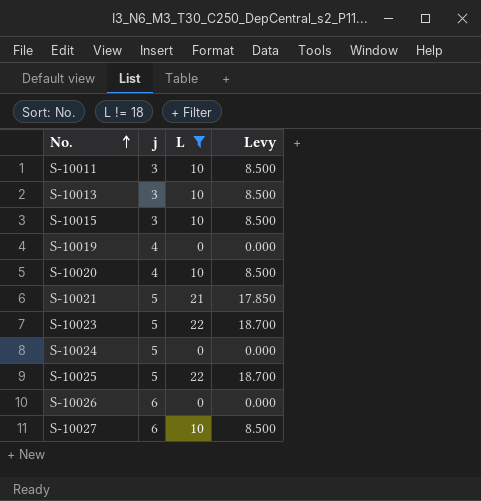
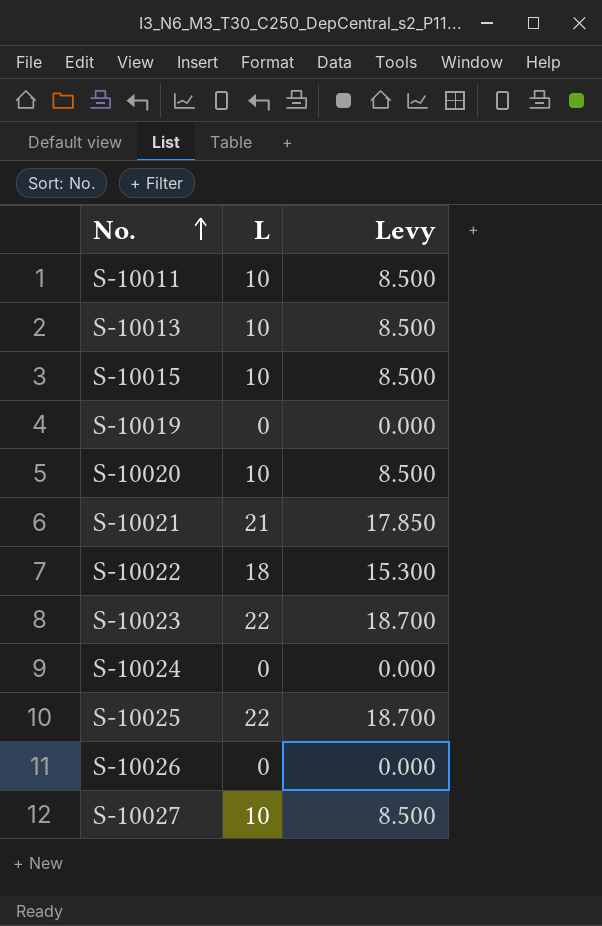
filter: L != 18 -> none
column j | position: 2 -> none

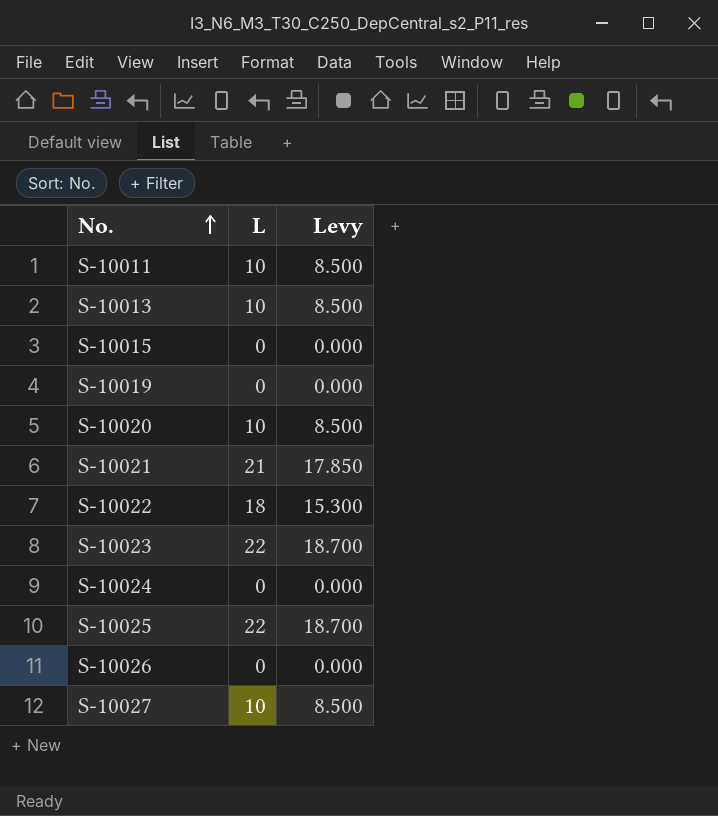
S-10015 | L: 10 -> 0
S-10015 | Levy: 8.500 -> 0.000

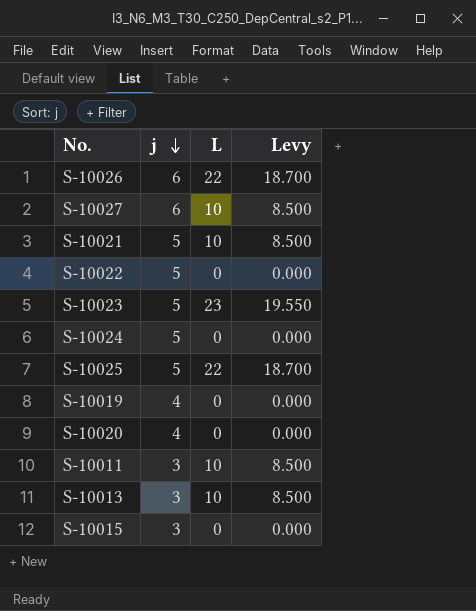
row order: No. ascending -> j descending
column j | position: none -> 2
S-10026 | L: 0 -> 22
S-10026 | Levy: 0.000 -> 18.700
S-10021 | L: 21 -> 10
S-10021 | Levy: 17.850 -> 8.500
S-10022 | L: 18 -> 0
S-10022 | Levy: 15.300 -> 0.000
S-10023 | L: 22 -> 23
S-10023 | Levy: 18.700 -> 19.550
S-10020 | L: 10 -> 0
S-10020 | Levy: 8.500 -> 0.000

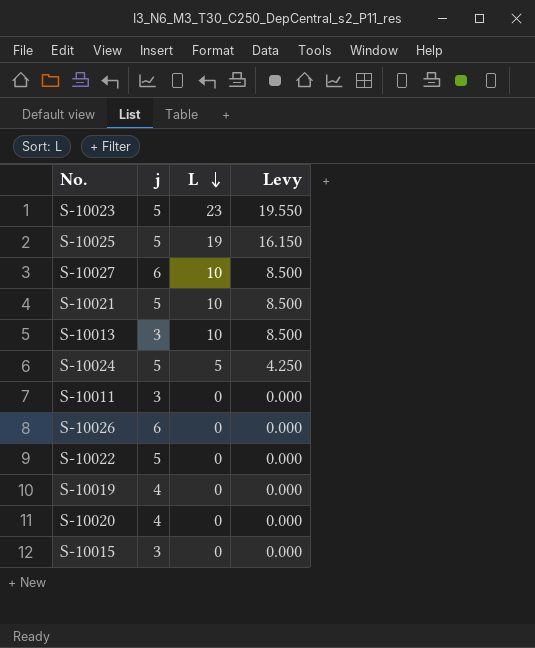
row order: j descending -> L descending
S-10025 | L: 22 -> 19
S-10025 | Levy: 18.700 -> 16.150
S-10024 | L: 0 -> 5
S-10024 | Levy: 0.000 -> 4.250
S-10011 | L: 10 -> 0
S-10011 | Levy: 8.500 -> 0.000
S-10026 | L: 22 -> 0
S-10026 | Levy: 18.700 -> 0.000

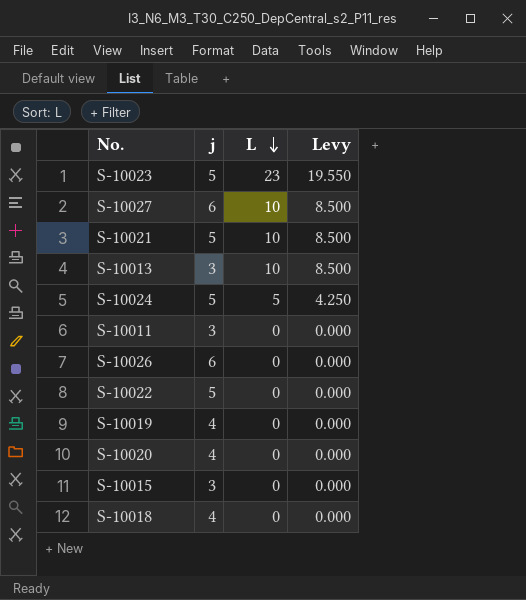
row S-10025: 5 | 19 | 16.150 -> none
row S-10018: none -> 4 | 0 | 0.000

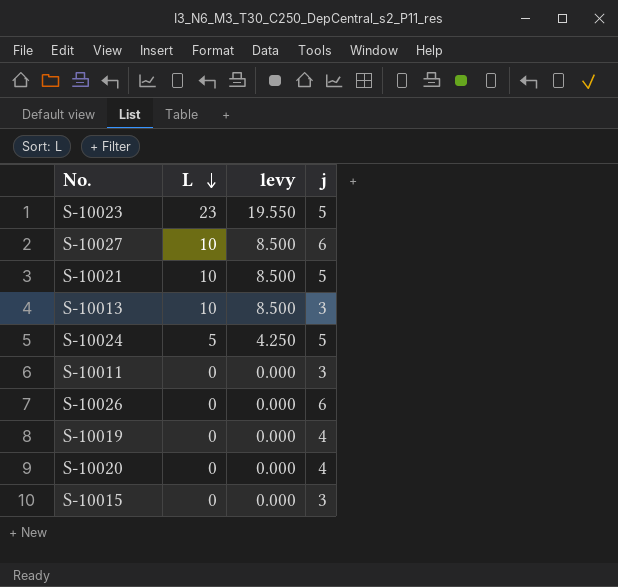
column name: Levy -> levy
column j | position: 2 -> 4
row S-10022: 5 | 0 | 0.000 -> none
row S-10018: 4 | 0 | 0.000 -> none

